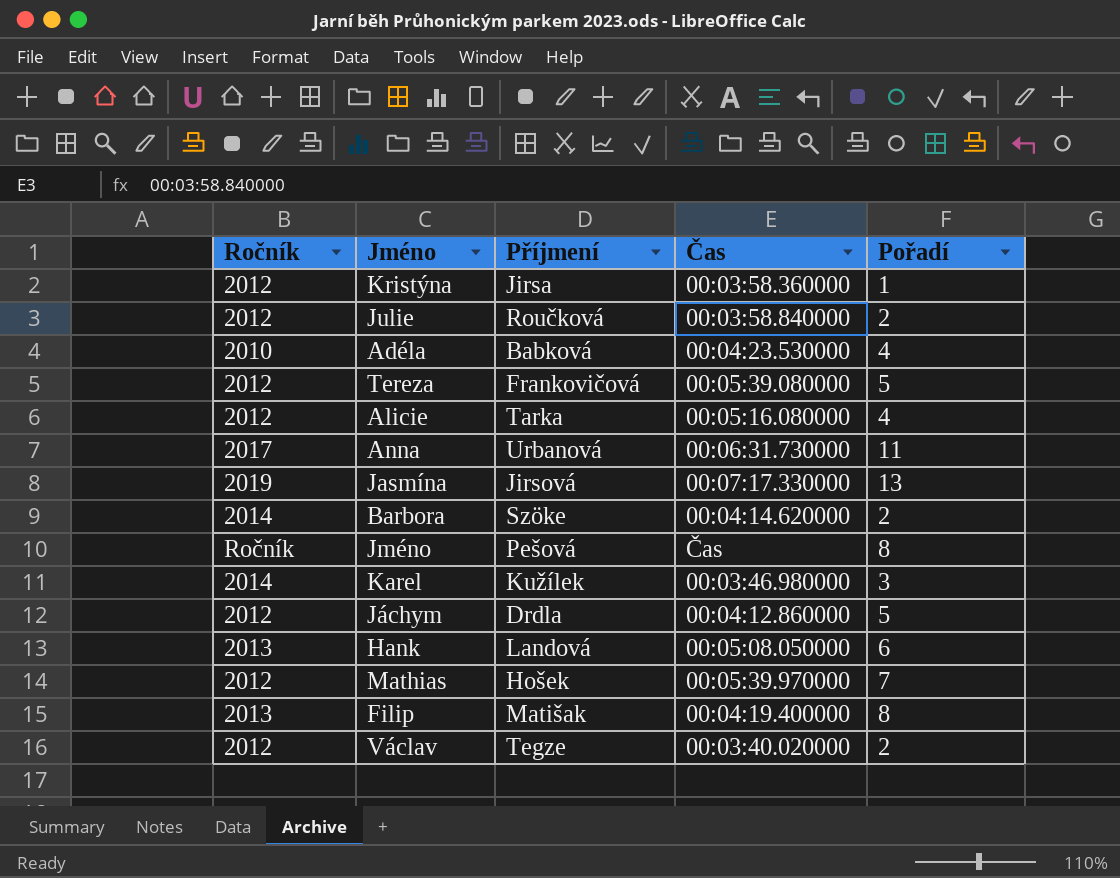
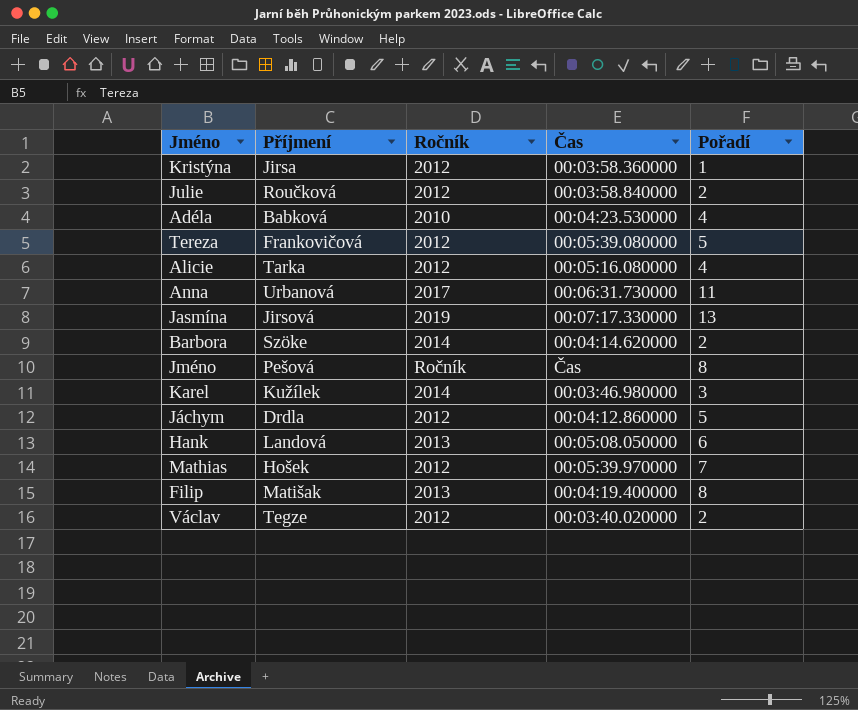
column Ročník | position: 1 -> 3

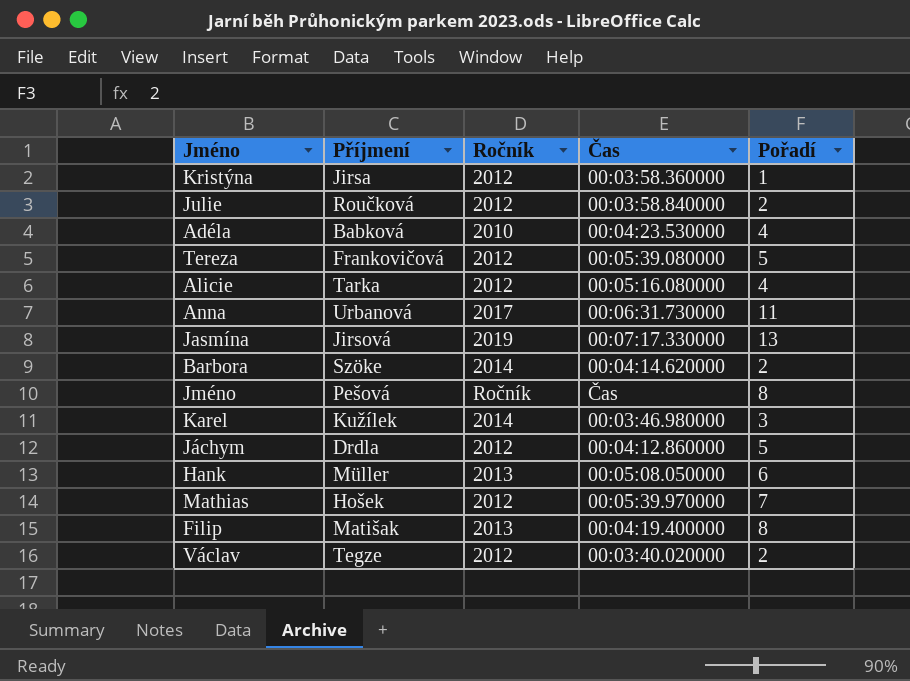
Hank | Příjmení: Landová -> Müller

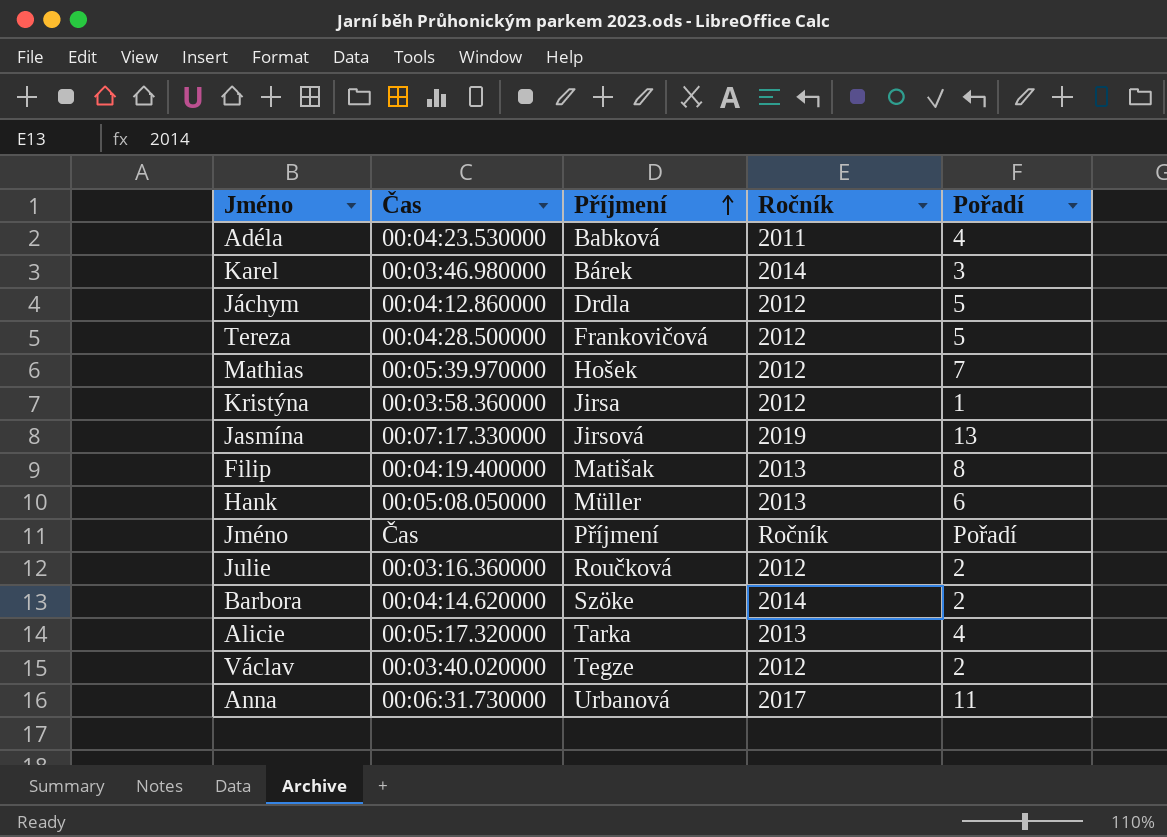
row order: none -> Příjmení ascending
column Čas | position: 4 -> 2
Adéla | Ročník: 2010 -> 2011
Karel | Příjmení: Kužílek -> Bárek
Tereza | Čas: 00:05:39.080000 -> 00:04:28.500000
Jméno | Příjmení: Pešová -> Příjmení
Jméno | Pořadí: 8 -> Pořadí
Julie | Čas: 00:03:58.840000 -> 00:03:16.360000
Alicie | Čas: 00:05:16.080000 -> 00:05:17.320000
Alicie | Ročník: 2012 -> 2013

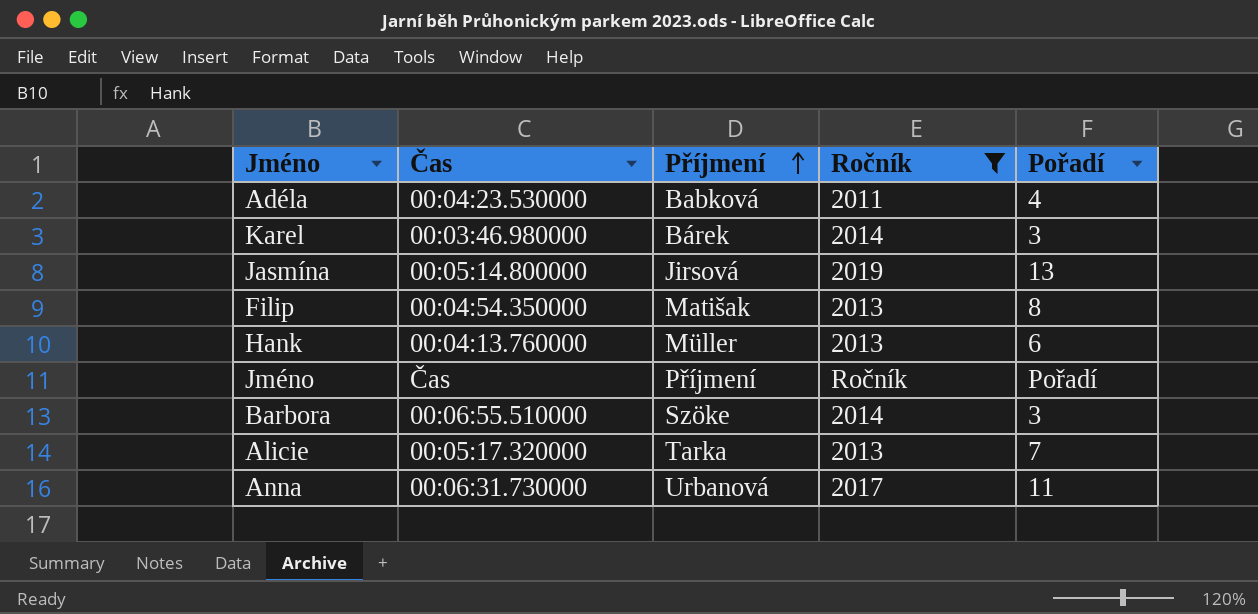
filter: none -> Ročník != 2012
Jasmína | Čas: 00:07:17.330000 -> 00:05:14.800000
Filip | Čas: 00:04:19.400000 -> 00:04:54.350000
Hank | Čas: 00:05:08.050000 -> 00:04:13.760000
Barbora | Čas: 00:04:14.620000 -> 00:06:55.510000
Barbora | Pořadí: 2 -> 3
Alicie | Pořadí: 4 -> 7

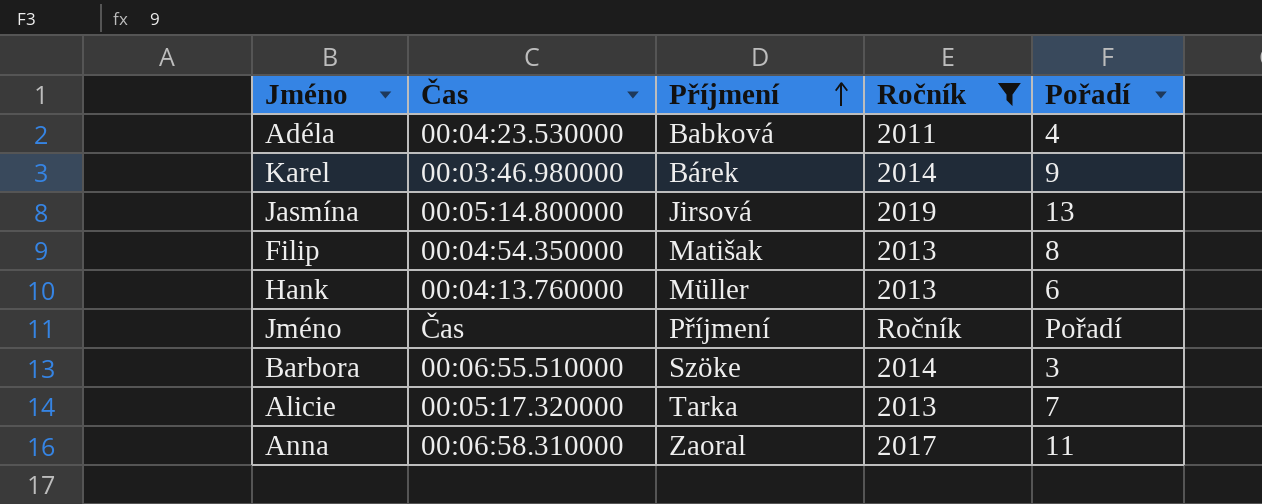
Karel | Pořadí: 3 -> 9
Anna | Čas: 00:06:31.730000 -> 00:06:58.310000
Anna | Příjmení: Urbanová -> Zaoral

